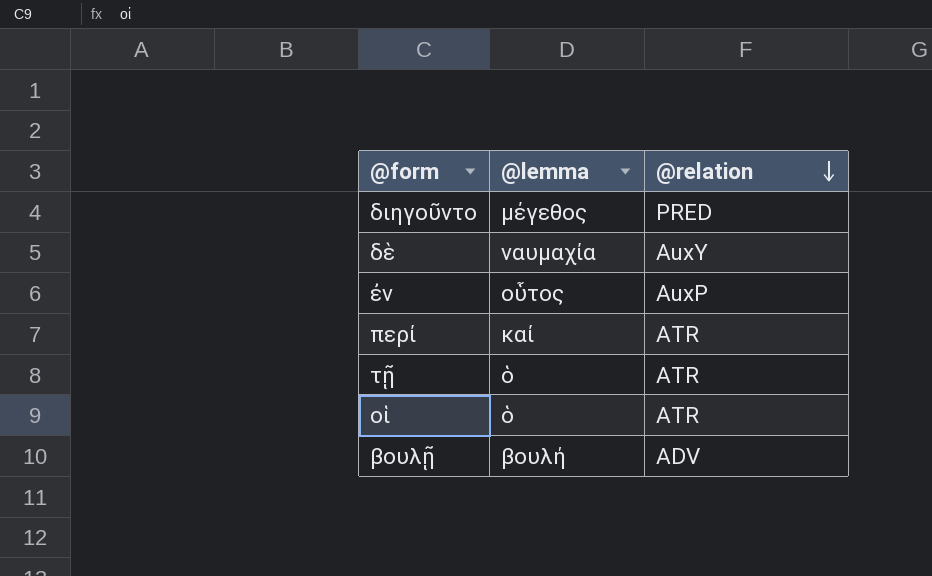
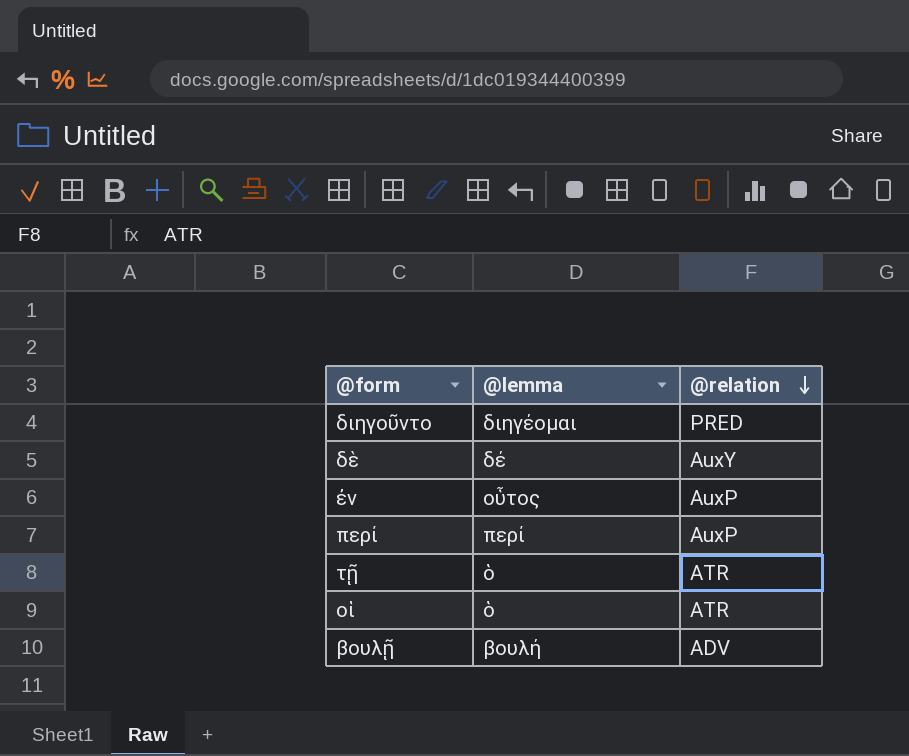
διηγοῦντο | @lemma: μέγεθος -> διηγέομαι
δὲ | @lemma: ναυμαχία -> δέ
περί | @lemma: καί -> περί
περί | @relation: ATR -> AuxP

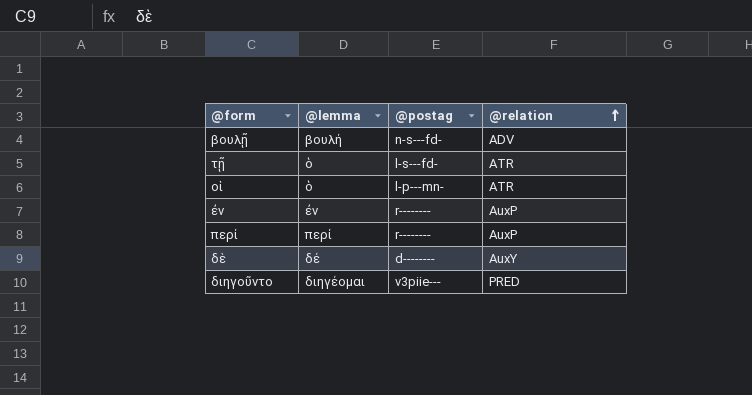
row order: @relation descending -> @relation ascending
column @postag | position: none -> 3
ἐν | @lemma: οὗτος -> ἐν

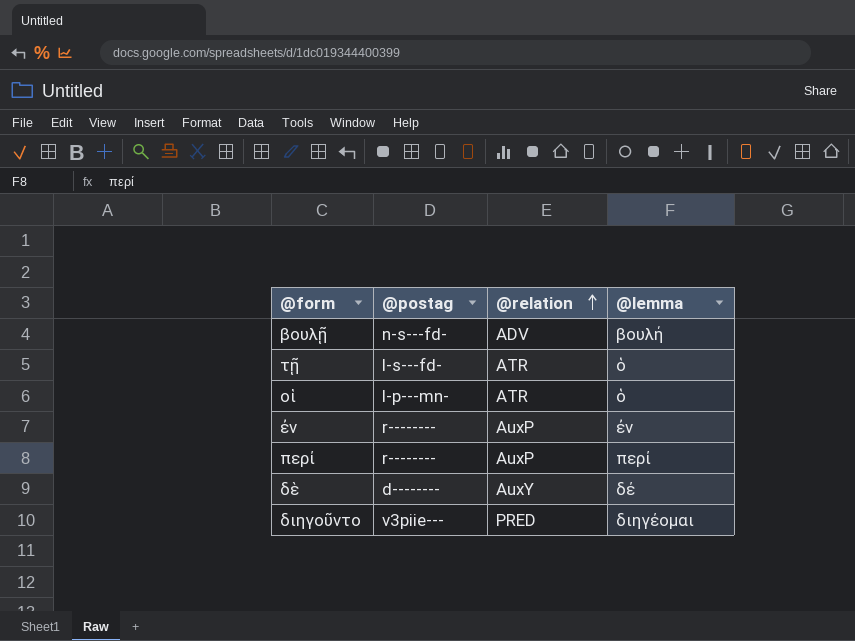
column @lemma | position: 2 -> 4

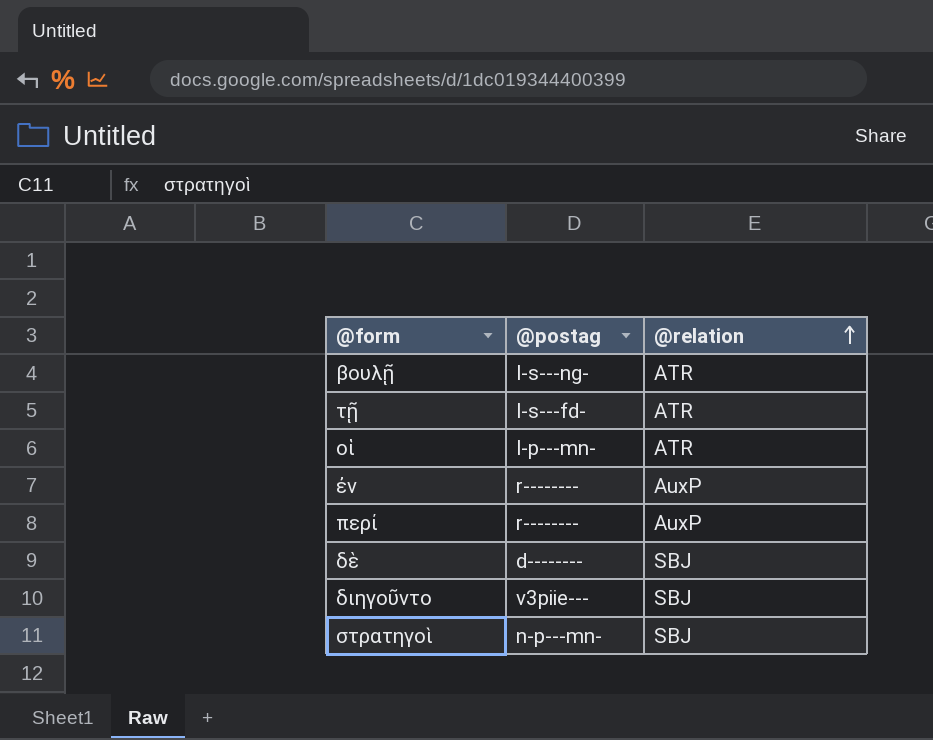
column @lemma | position: 4 -> none
βουλῇ | @postag: n-s---fd- -> l-s---ng-
βουλῇ | @relation: ADV -> ATR
δὲ | @relation: AuxY -> SBJ
διηγοῦντο | @relation: PRED -> SBJ
row στρατηγοὶ: none -> n-p---mn- | SBJ

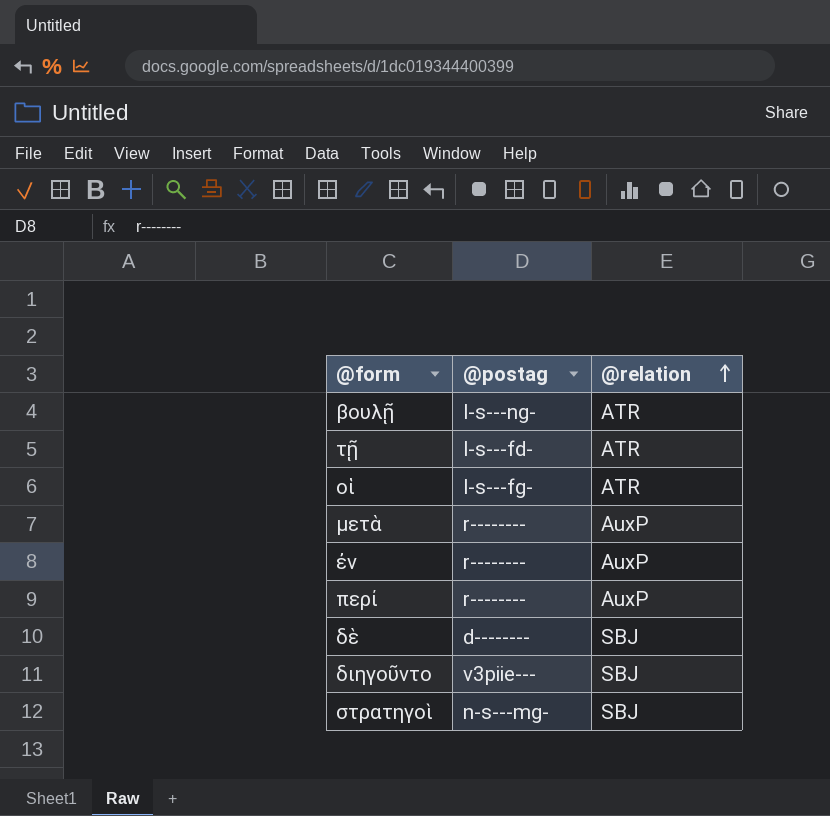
οἱ | @postag: l-p---mn- -> l-s---fg-
row μετὰ: none -> r-------- | AuxP
στρατηγοὶ | @postag: n-p---mn- -> n-s---mg-

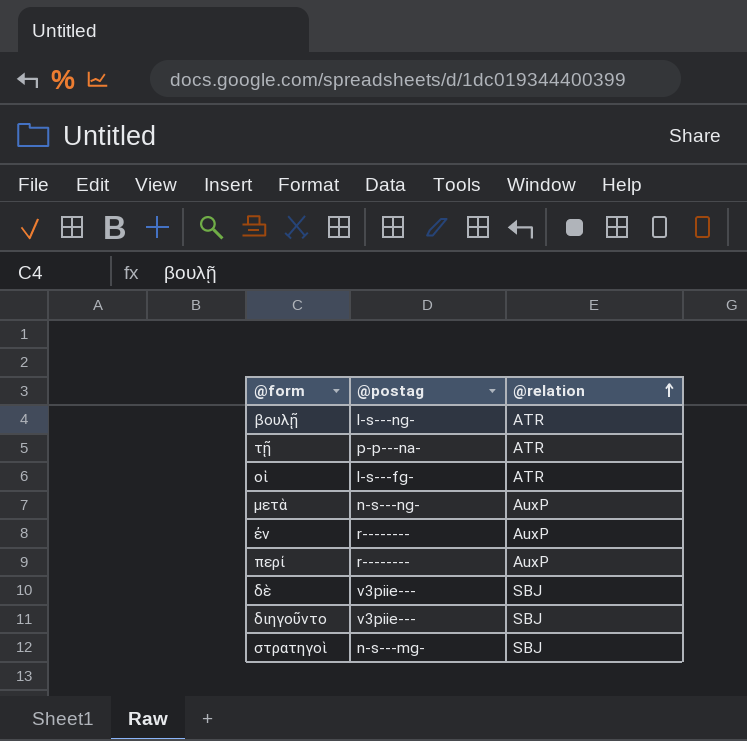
τῇ | @postag: l-s---fd- -> p-p---na-
μετὰ | @postag: r-------- -> n-s---ng-
δὲ | @postag: d-------- -> v3piie---

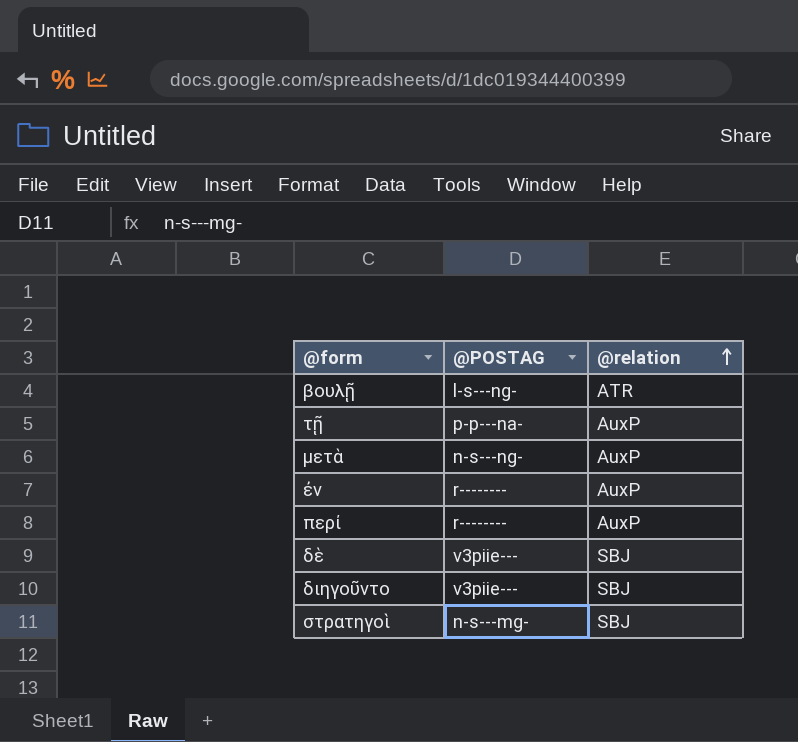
column name: @postag -> @POSTAG
row οἱ: l-s---fg- | ATR -> none
τῇ | @relation: ATR -> AuxP

